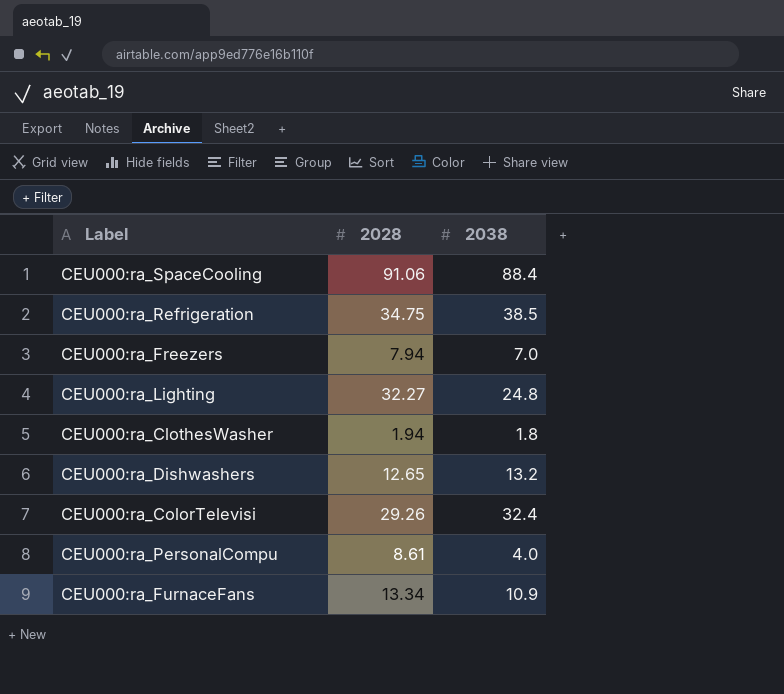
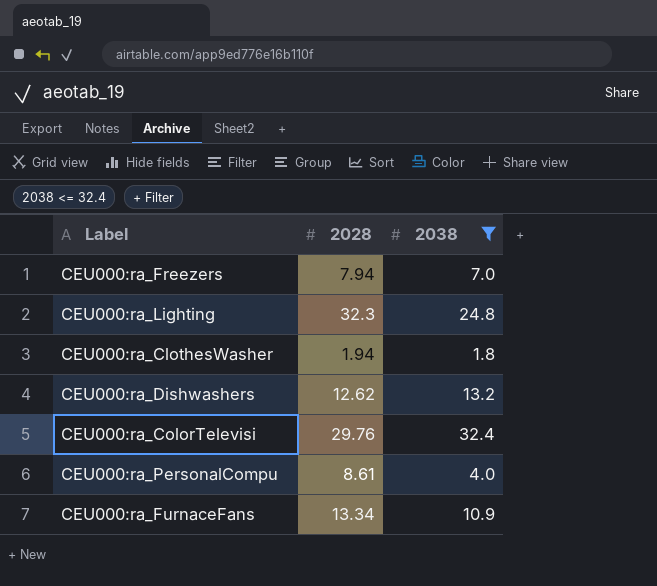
filter: none -> 2038 <= 32.4
CEU000:ra_Lighting | 2028: 32.27 -> 32.3
CEU000:ra_Dishwashers | 2028: 12.65 -> 12.62
CEU000:ra_ColorTelevisi | 2028: 29.26 -> 29.76

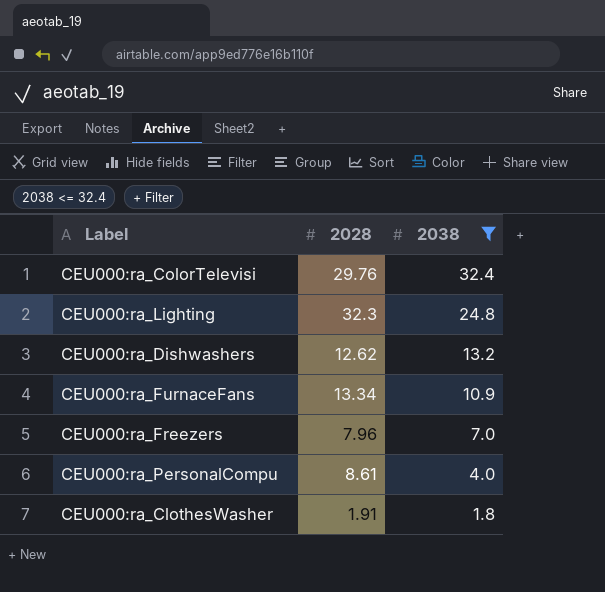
row order: none -> 2038 descending
CEU000:ra_Freezers | 2028: 7.94 -> 7.96
CEU000:ra_ClothesWasher | 2028: 1.94 -> 1.91

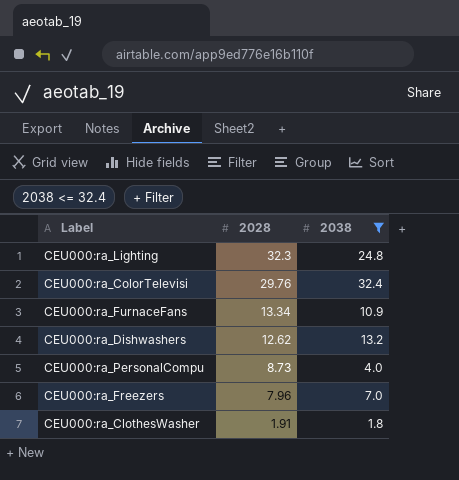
row order: 2038 descending -> 2028 descending
CEU000:ra_PersonalCompu | 2028: 8.61 -> 8.73

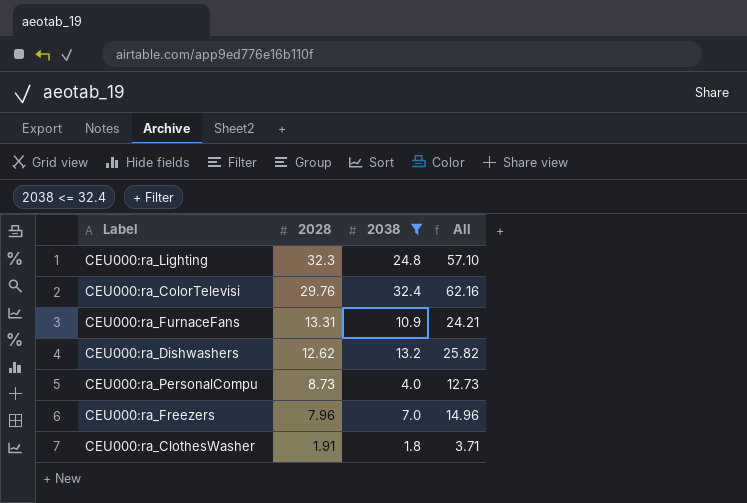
column All | formula: none -> [2028] + [2038]
CEU000:ra_FurnaceFans | 2028: 13.34 -> 13.31

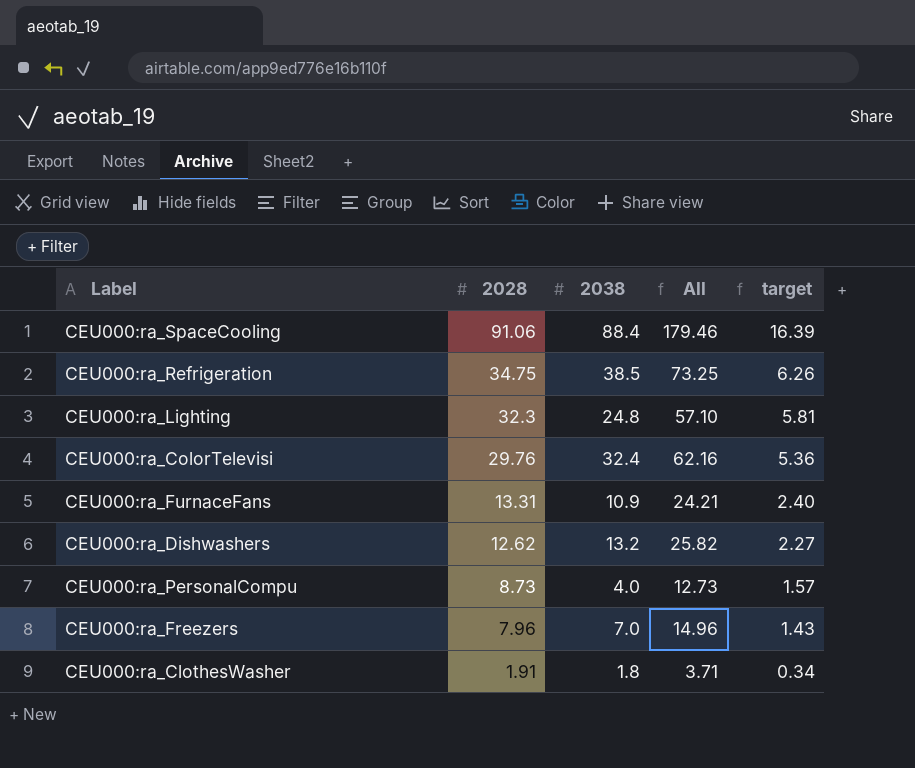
filter: 2038 <= 32.4 -> none
column target | formula: none -> [2028] * 0.18

